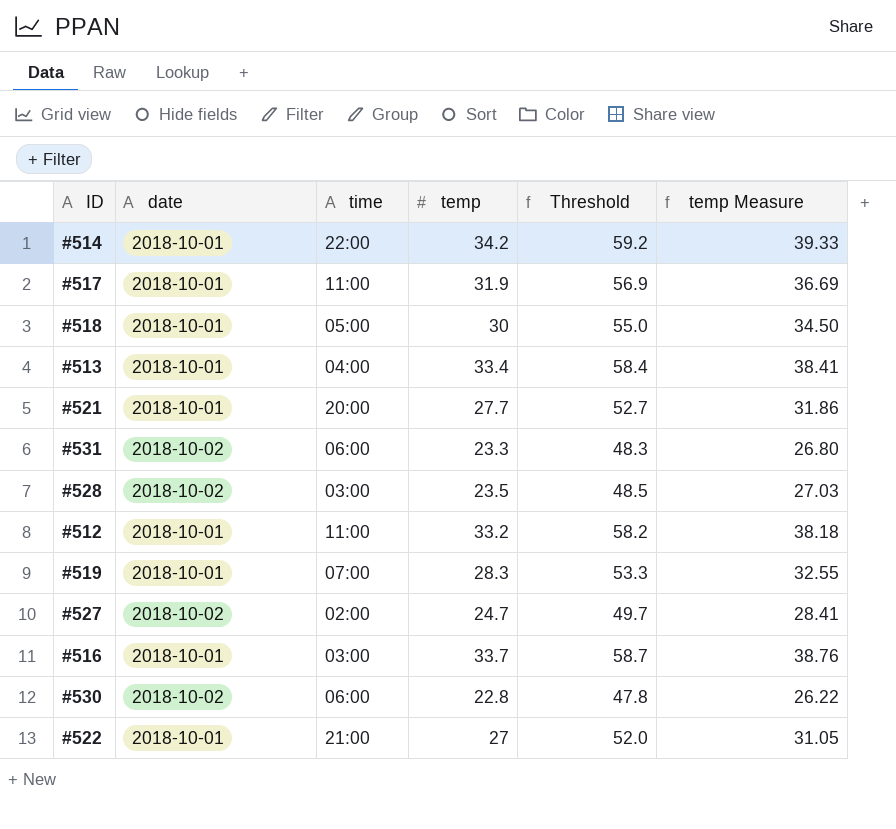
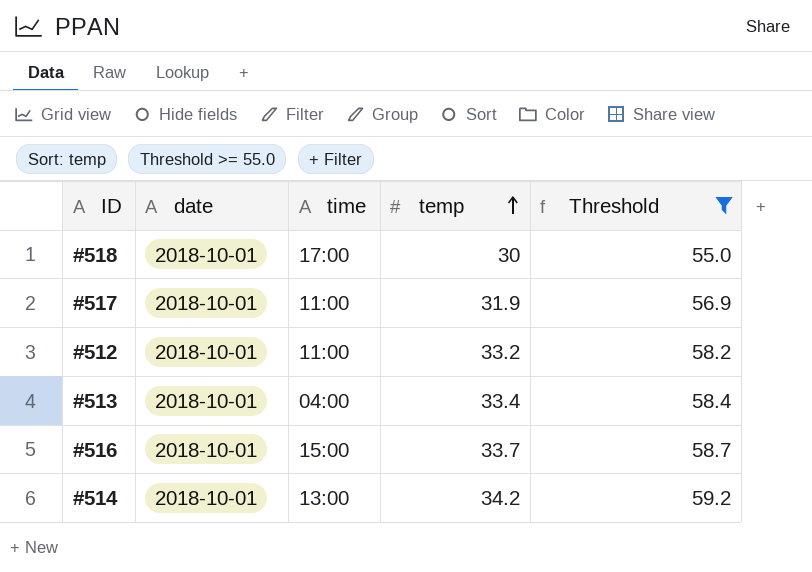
filter: none -> Threshold >= 55.0
row order: none -> temp ascending
column temp Measure | formula: [temp] * 1.15 -> none
#518 | time: 05:00 -> 17:00
#516 | time: 03:00 -> 15:00
#514 | time: 22:00 -> 13:00

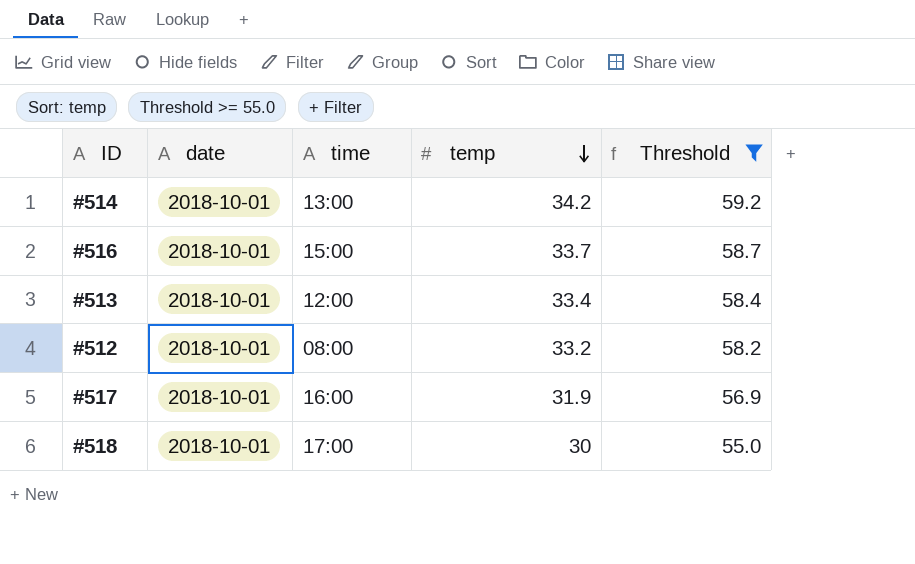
row order: temp ascending -> temp descending
#513 | time: 04:00 -> 12:00
#512 | time: 11:00 -> 08:00
#517 | time: 11:00 -> 16:00

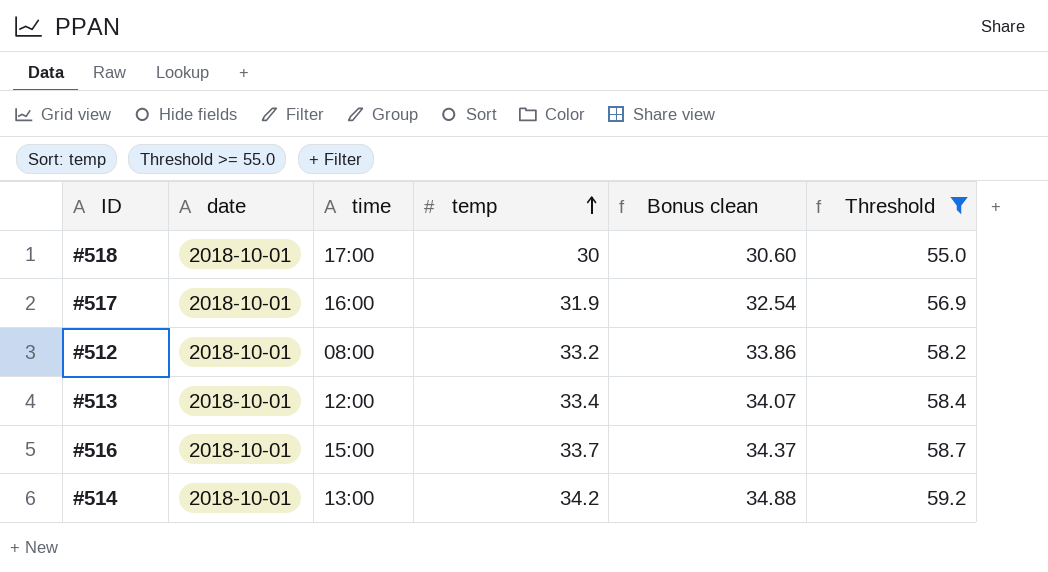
row order: temp descending -> temp ascending
column Bonus clean | formula: none -> [temp] * 1.02

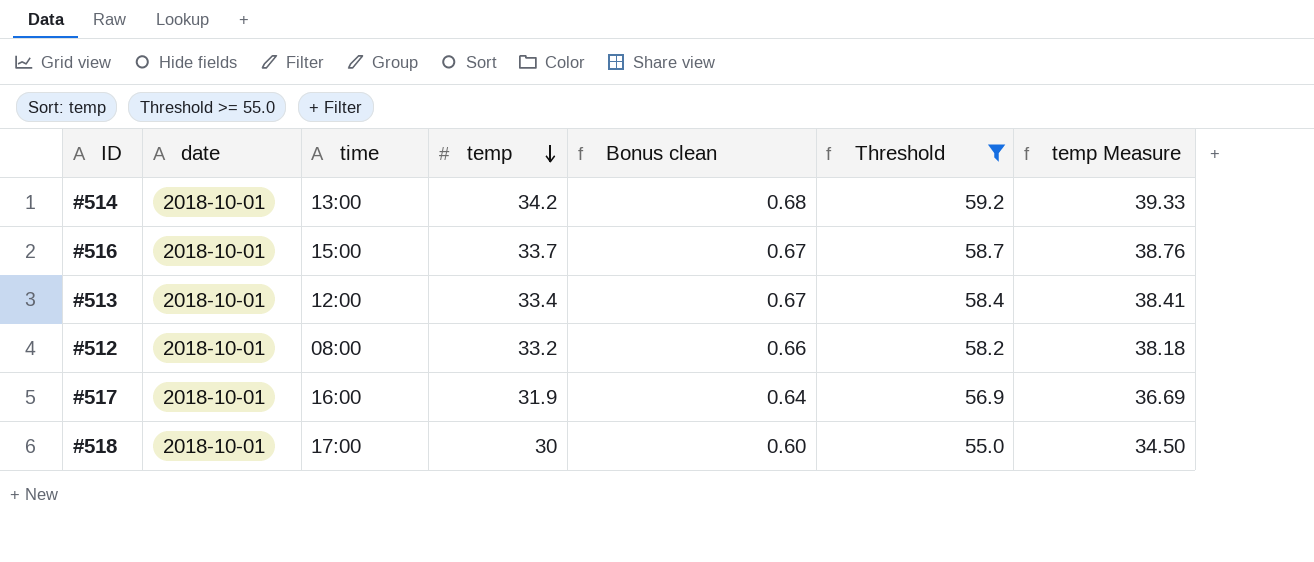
row order: temp ascending -> temp descending
column Bonus clean | formula: [temp] * 1.02 -> [temp] * 0.02
column temp Measure | formula: none -> [temp] * 1.15

